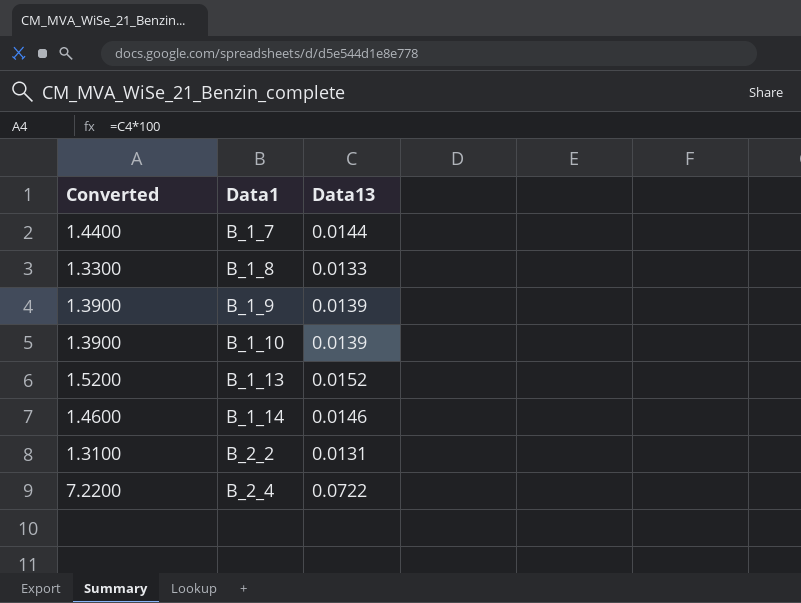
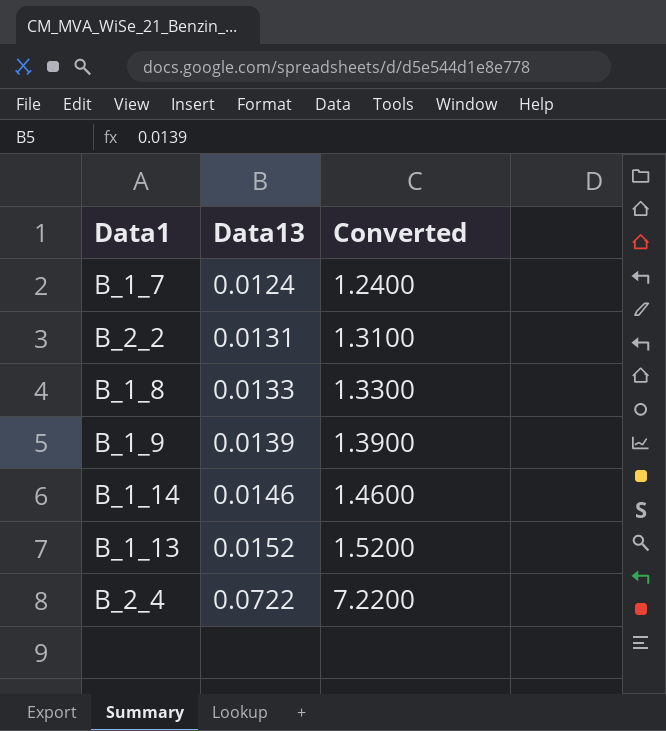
row order: Data1 ascending -> Data13 ascending
column Converted | position: 1 -> 3
row B_1_10: 1.3900 | 0.0139 -> none
B_1_7 | Data13: 0.0144 -> 0.0124
B_1_7 | Converted: 1.4400 -> 1.2400

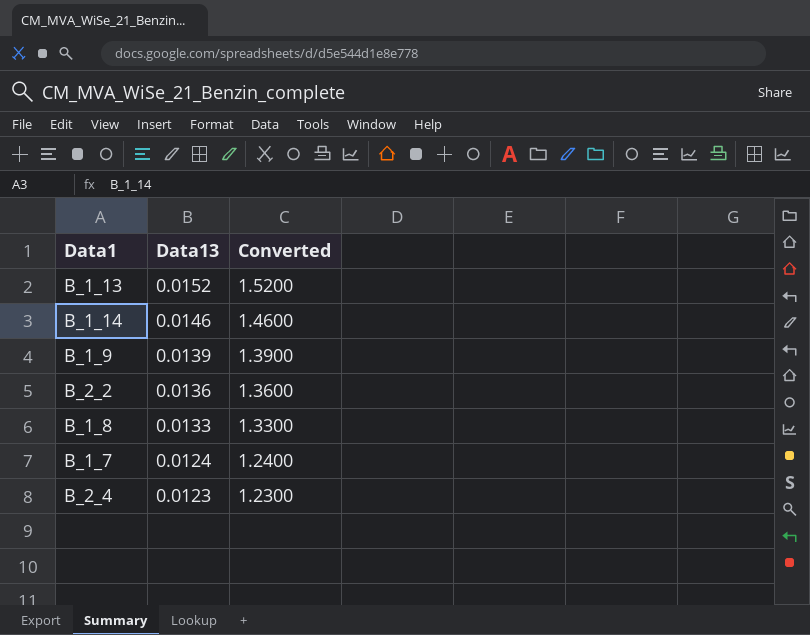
row order: Data13 ascending -> Data13 descending
B_2_2 | Data13: 0.0131 -> 0.0136
B_2_2 | Converted: 1.3100 -> 1.3600
B_2_4 | Data13: 0.0722 -> 0.0123
B_2_4 | Converted: 7.2200 -> 1.2300

